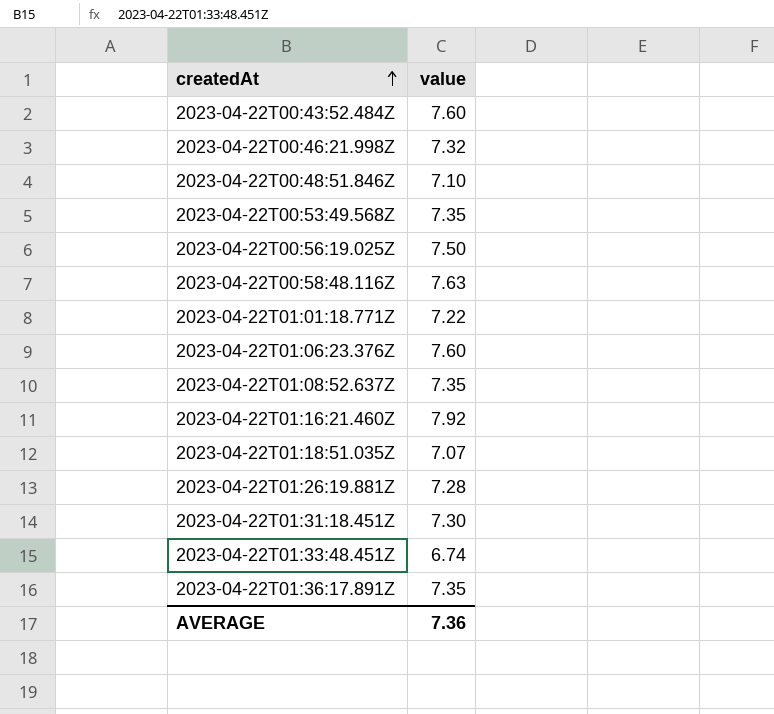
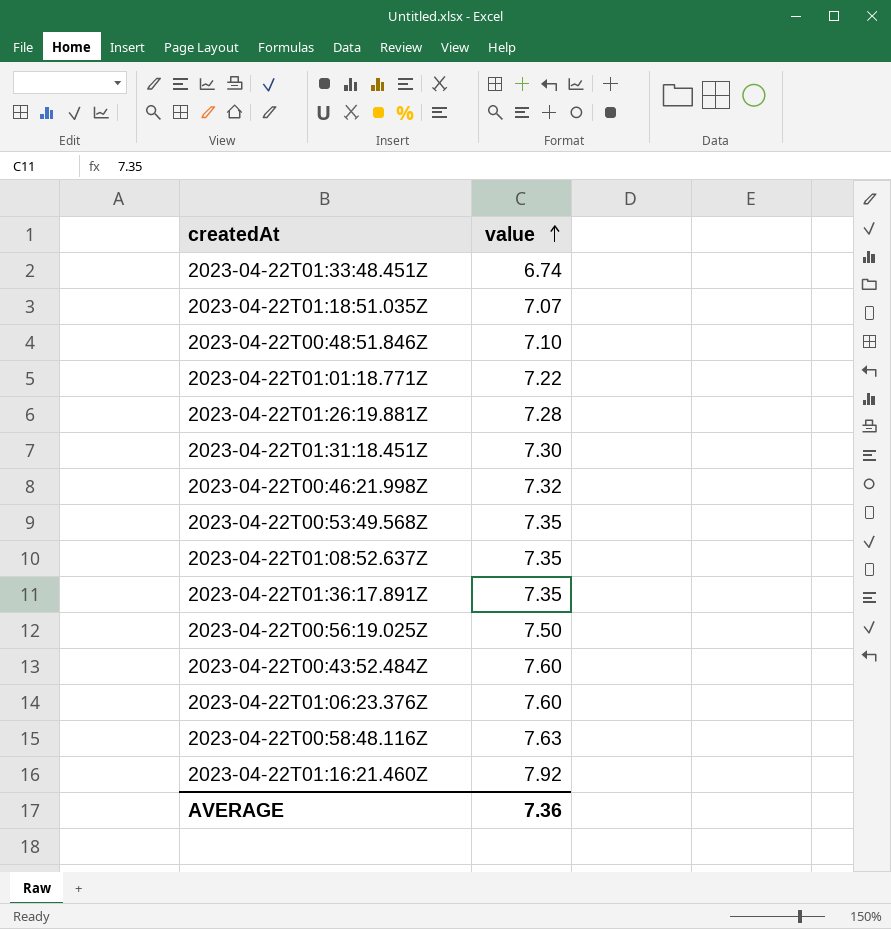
row order: createdAt ascending -> value ascending

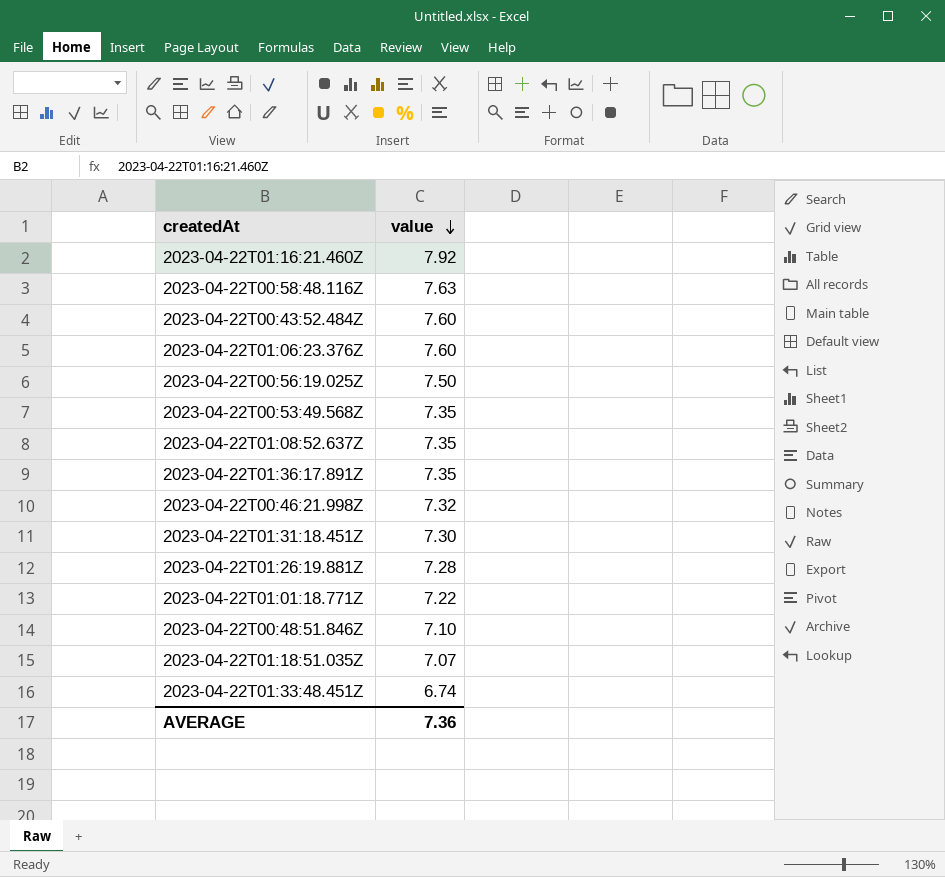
row order: value ascending -> value descending

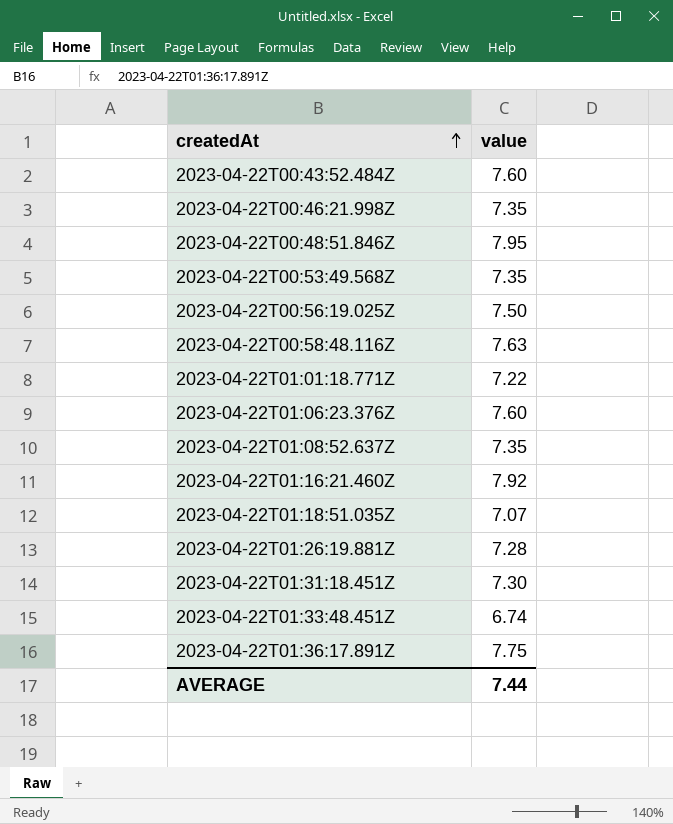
row order: value descending -> createdAt ascending
2023-04-22T00:46:21.998Z | value: 7.32 -> 7.35
2023-04-22T00:48:51.846Z | value: 7.10 -> 7.95
2023-04-22T01:36:17.891Z | value: 7.35 -> 7.75
AVERAGE | value: 7.36 -> 7.44

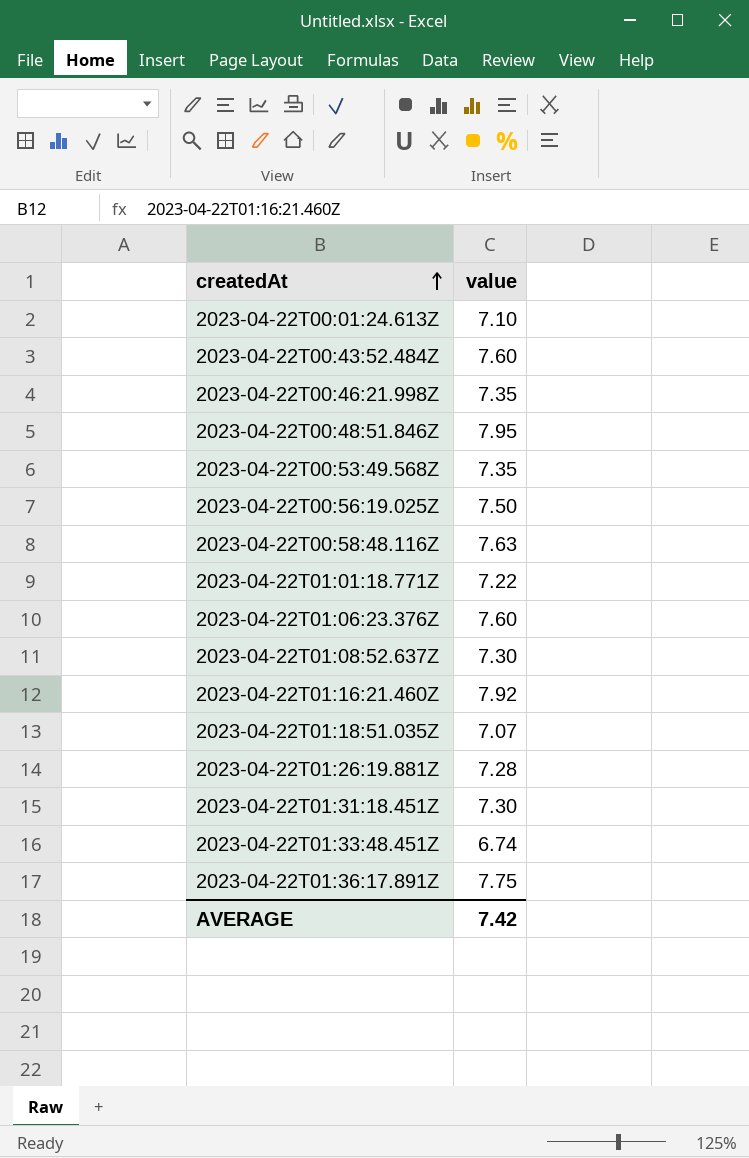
row 2023-04-22T00:01:24.613Z: none -> 7.10
2023-04-22T01:08:52.637Z | value: 7.35 -> 7.30
AVERAGE | value: 7.44 -> 7.42

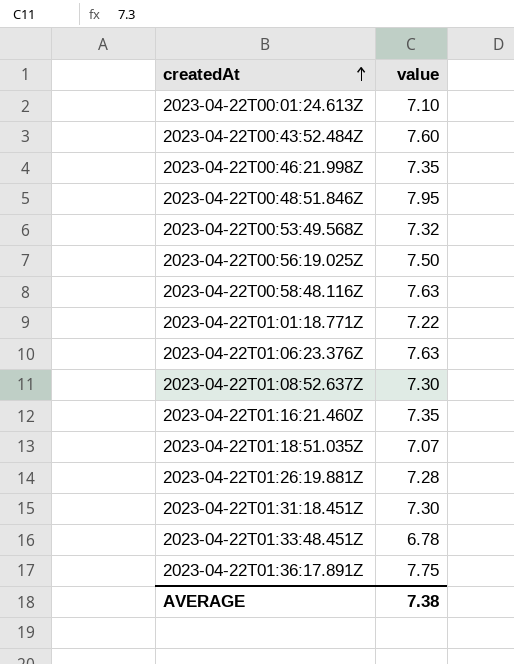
2023-04-22T00:53:49.568Z | value: 7.35 -> 7.32
2023-04-22T01:06:23.376Z | value: 7.60 -> 7.63
2023-04-22T01:16:21.460Z | value: 7.92 -> 7.35
2023-04-22T01:33:48.451Z | value: 6.74 -> 6.78
AVERAGE | value: 7.42 -> 7.38

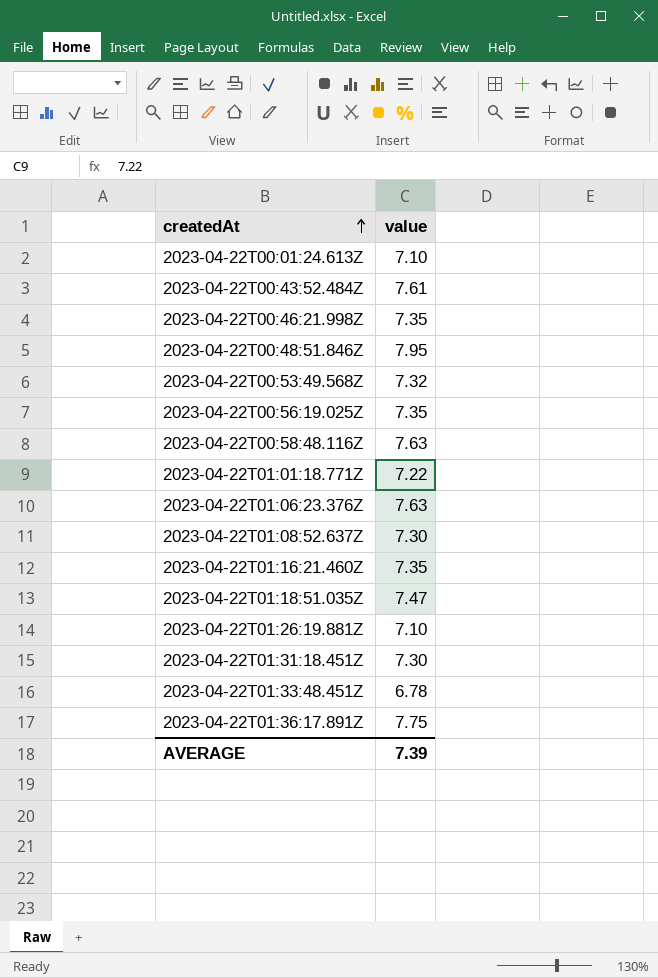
2023-04-22T00:43:52.484Z | value: 7.60 -> 7.61
2023-04-22T00:56:19.025Z | value: 7.50 -> 7.35
2023-04-22T01:18:51.035Z | value: 7.07 -> 7.47
2023-04-22T01:26:19.881Z | value: 7.28 -> 7.10
AVERAGE | value: 7.38 -> 7.39

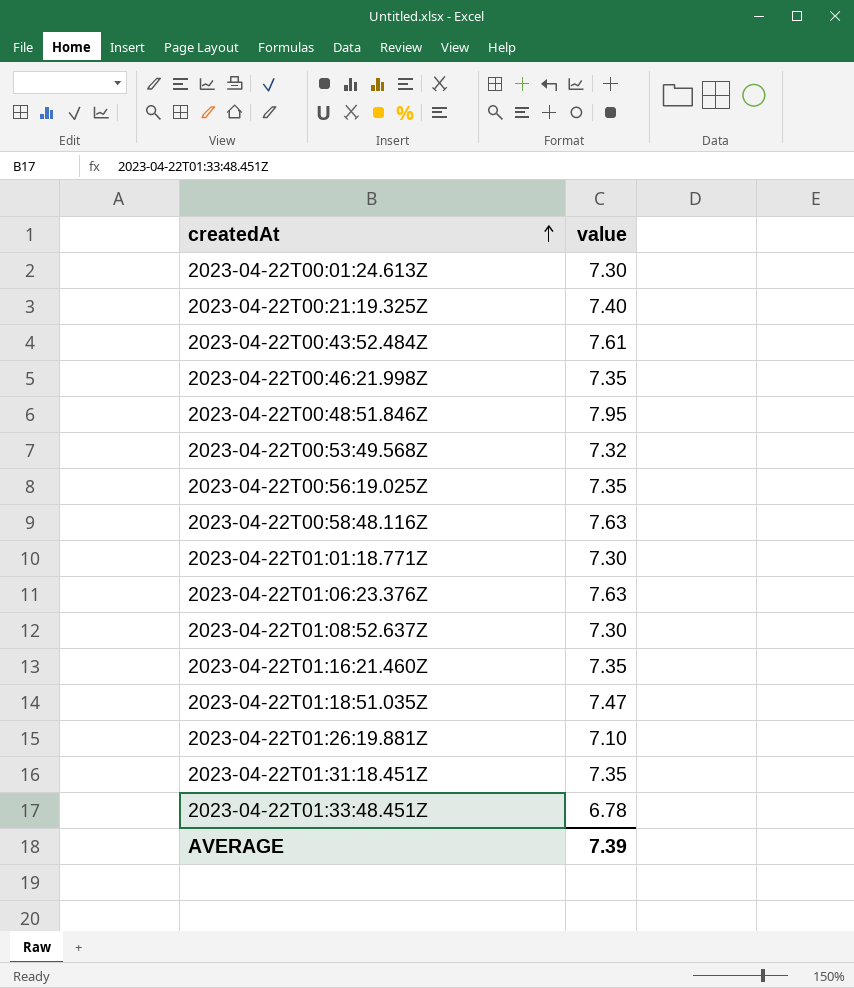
row 2023-04-22T01:36:17.891Z: 7.75 -> none
2023-04-22T00:01:24.613Z | value: 7.10 -> 7.30
row 2023-04-22T00:21:19.325Z: none -> 7.40
2023-04-22T01:01:18.771Z | value: 7.22 -> 7.30
2023-04-22T01:31:18.451Z | value: 7.30 -> 7.35

